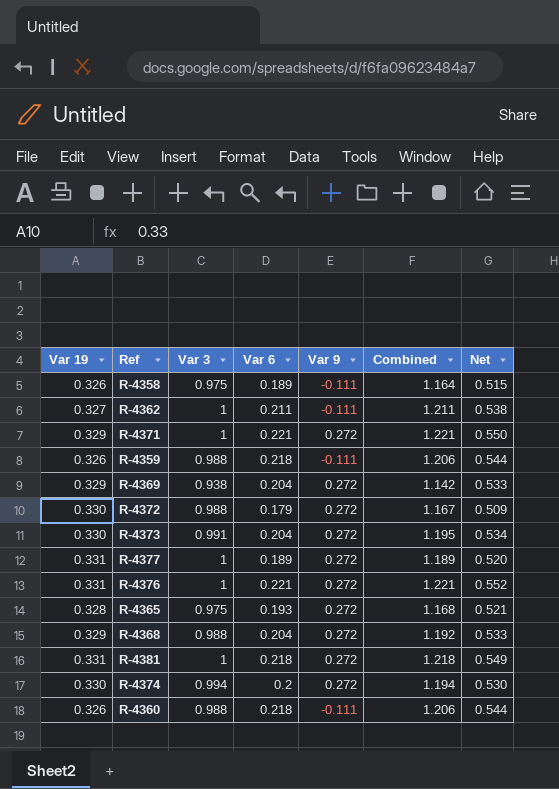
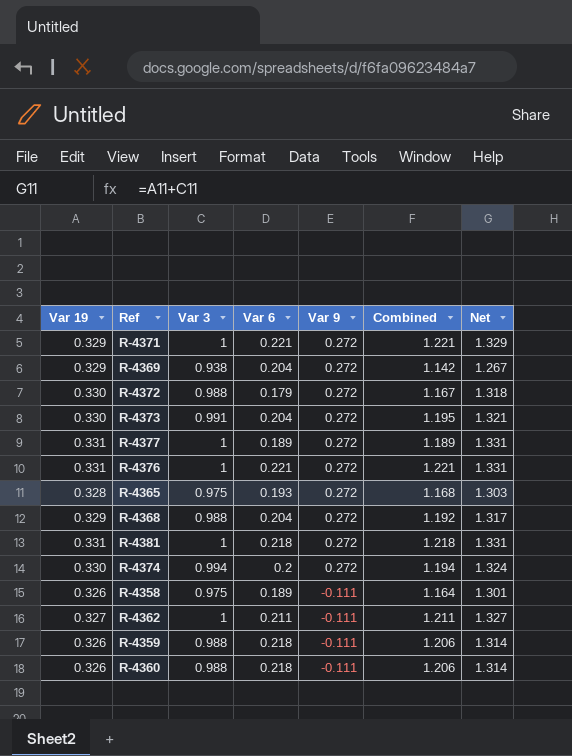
row order: none -> Var 9 descending
column Net | formula: [Var 19] + [Var 6] -> [Var 19] + [Var 3]

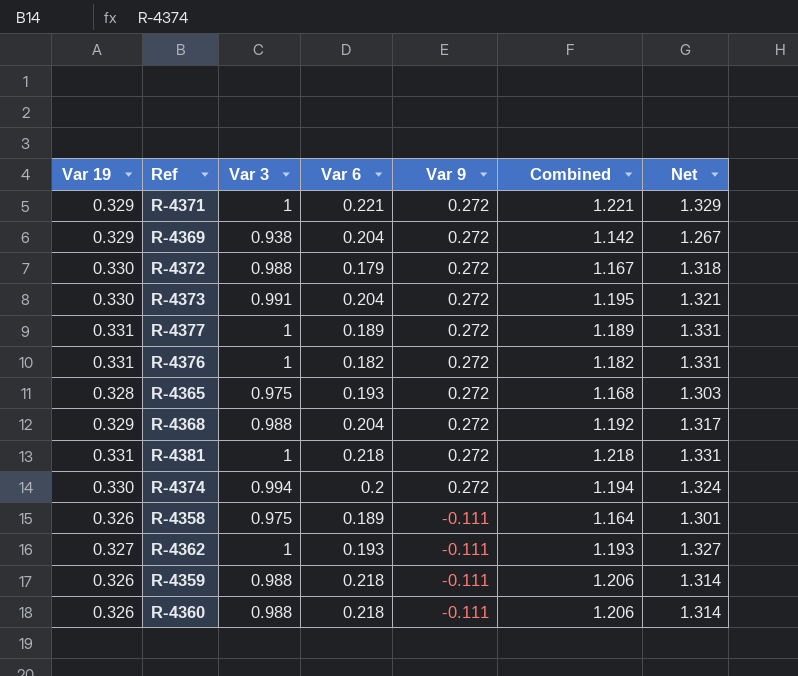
R-4376 | Var 6: 0.221 -> 0.182
R-4376 | Combined: 1.221 -> 1.182
R-4362 | Var 6: 0.211 -> 0.193
R-4362 | Combined: 1.211 -> 1.193

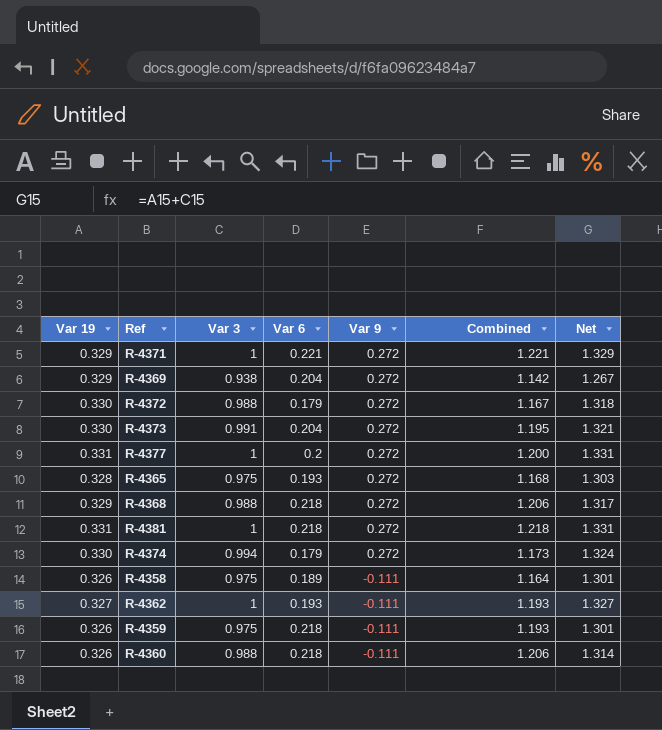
row R-4376: 0.331 | 1 | 0.182 | 0.272 | 1.182 | 1.331 -> none
R-4377 | Var 6: 0.189 -> 0.2
R-4377 | Combined: 1.189 -> 1.200
R-4368 | Var 6: 0.204 -> 0.218
R-4368 | Combined: 1.192 -> 1.206
R-4374 | Var 6: 0.2 -> 0.179
R-4374 | Combined: 1.194 -> 1.173
R-4359 | Var 3: 0.988 -> 0.975
R-4359 | Combined: 1.206 -> 1.193
R-4359 | Net: 1.314 -> 1.301

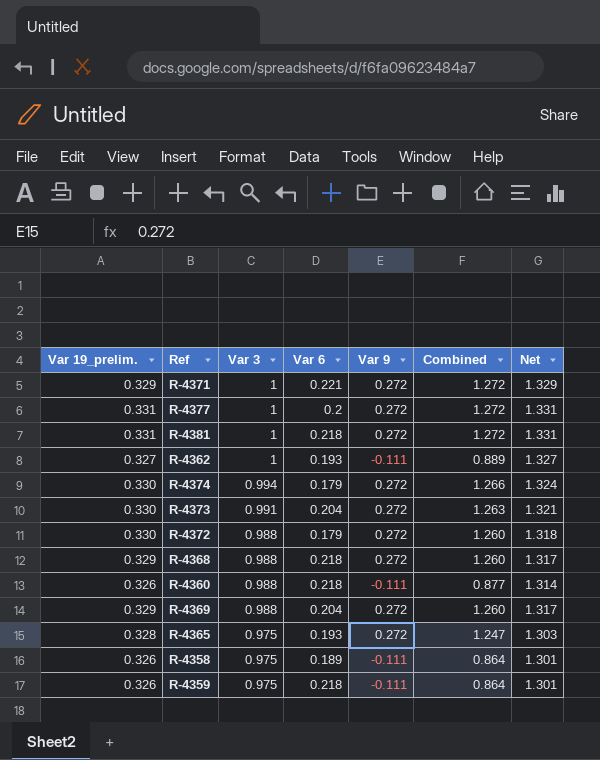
row order: Var 9 descending -> Var 3 descending
column name: Var 19 -> Var 19_prelim.
column Combined | formula: [Var 3] + [Var 6] -> [Var 3] + [Var 9]
R-4369 | Var 3: 0.938 -> 0.988
R-4369 | Net: 1.267 -> 1.317

